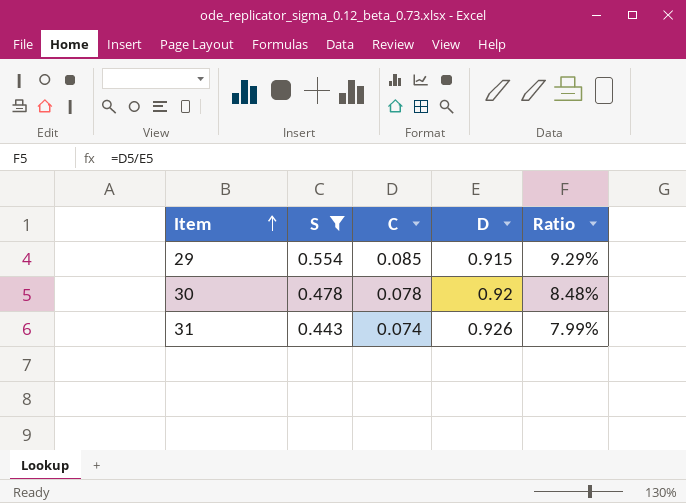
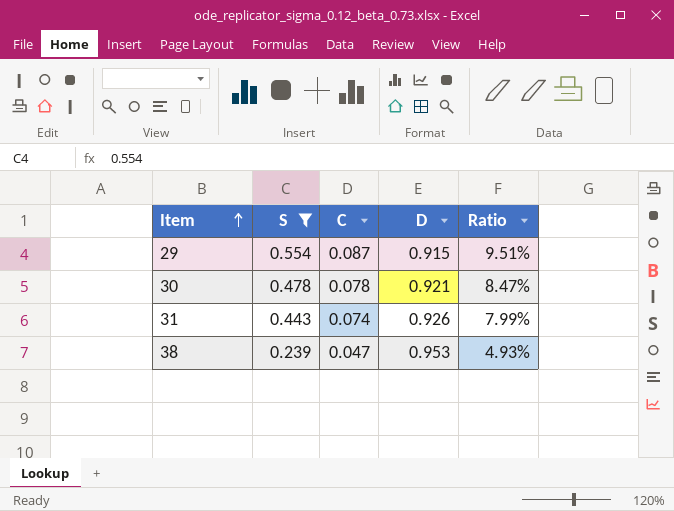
29 | C: 0.085 -> 0.087
29 | Ratio: 9.29% -> 9.51%
30 | D: 0.92 -> 0.921
30 | Ratio: 8.48% -> 8.47%
row 38: none -> 0.239 | 0.047 | 0.953 | 4.93%

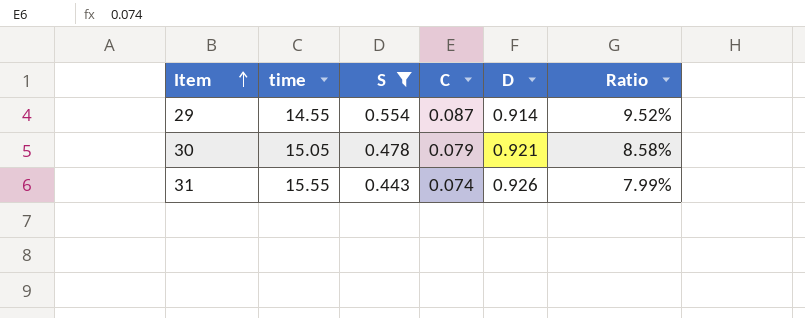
column time | position: none -> 2
row 38: 0.239 | 0.047 | 0.953 | 4.93% -> none
29 | D: 0.915 -> 0.914
29 | Ratio: 9.51% -> 9.52%
30 | C: 0.078 -> 0.079
30 | Ratio: 8.47% -> 8.58%

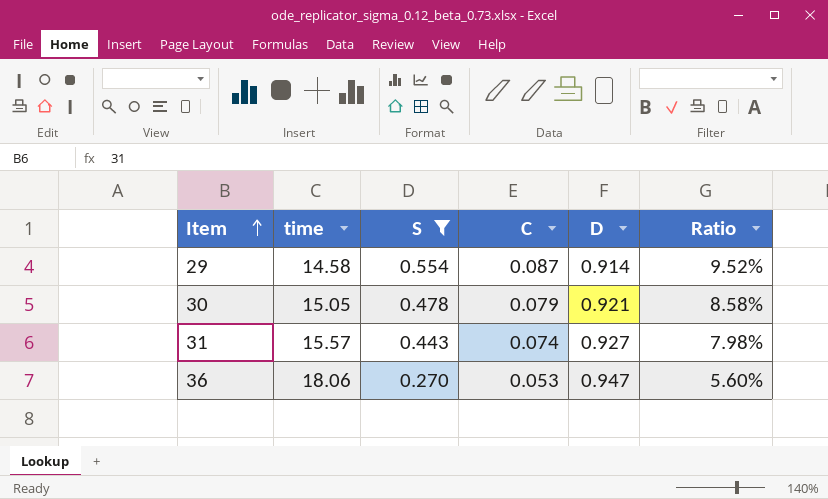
29 | time: 14.55 -> 14.58
31 | time: 15.55 -> 15.57
31 | D: 0.926 -> 0.927
31 | Ratio: 7.99% -> 7.98%
row 36: none -> 18.06 | 0.270 | 0.053 | 0.947 | 5.60%

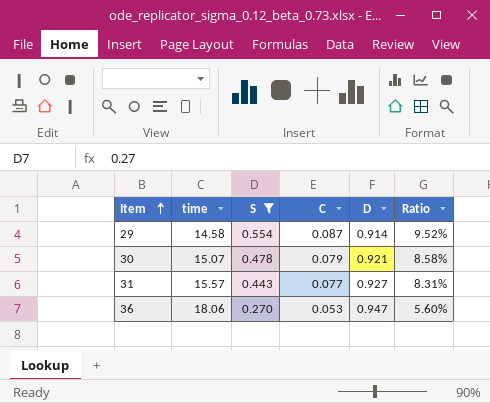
30 | time: 15.05 -> 15.07
31 | C: 0.074 -> 0.077
31 | Ratio: 7.98% -> 8.31%

